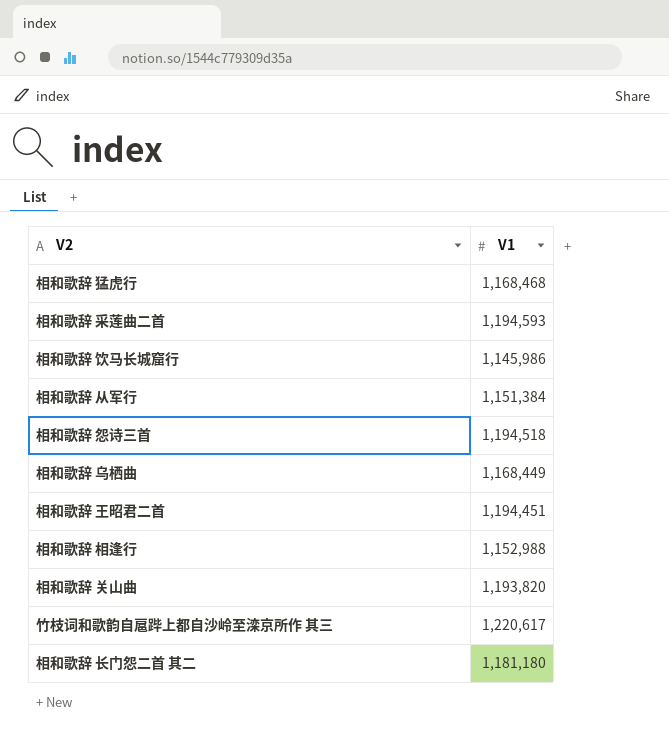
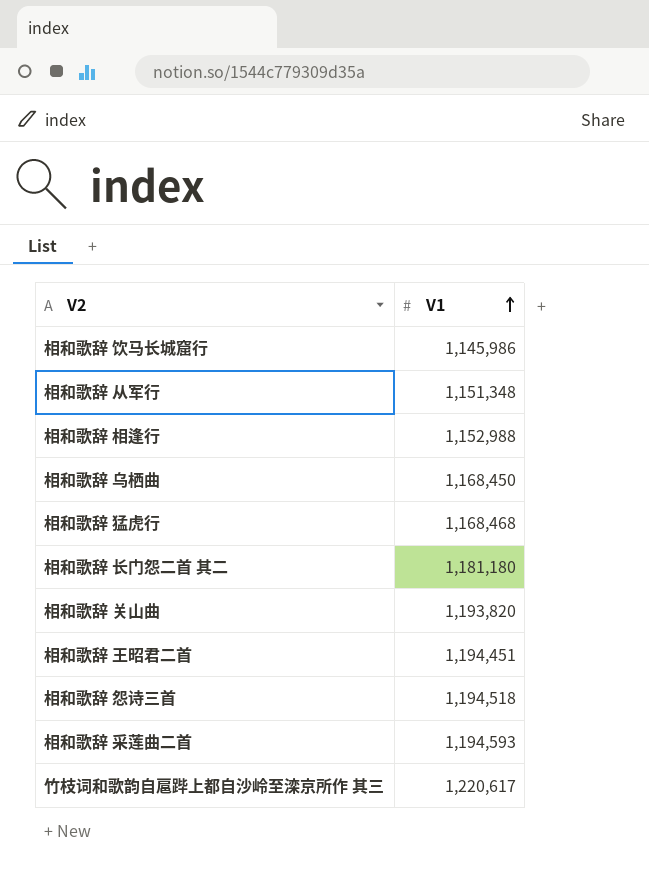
row order: none -> V1 ascending
相和歌辞 从军行 | V1: 1,151,384 -> 1,151,348
相和歌辞 乌栖曲 | V1: 1,168,449 -> 1,168,450

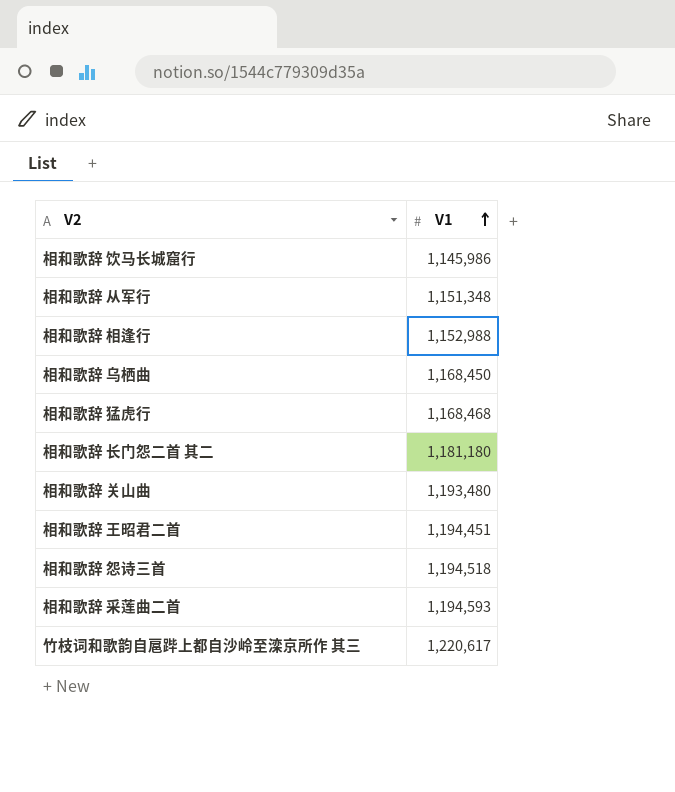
相和歌辞 关山曲 | V1: 1,193,820 -> 1,193,480

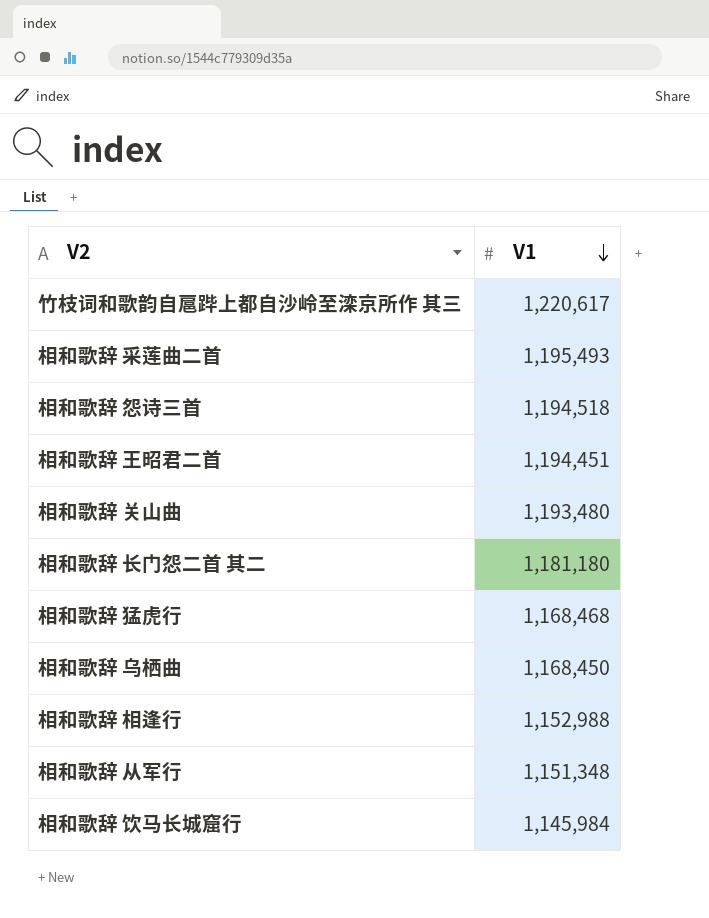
row order: V1 ascending -> V1 descending
相和歌辞 采莲曲二首 | V1: 1,194,593 -> 1,195,493
相和歌辞 饮马长城窟行 | V1: 1,145,986 -> 1,145,984

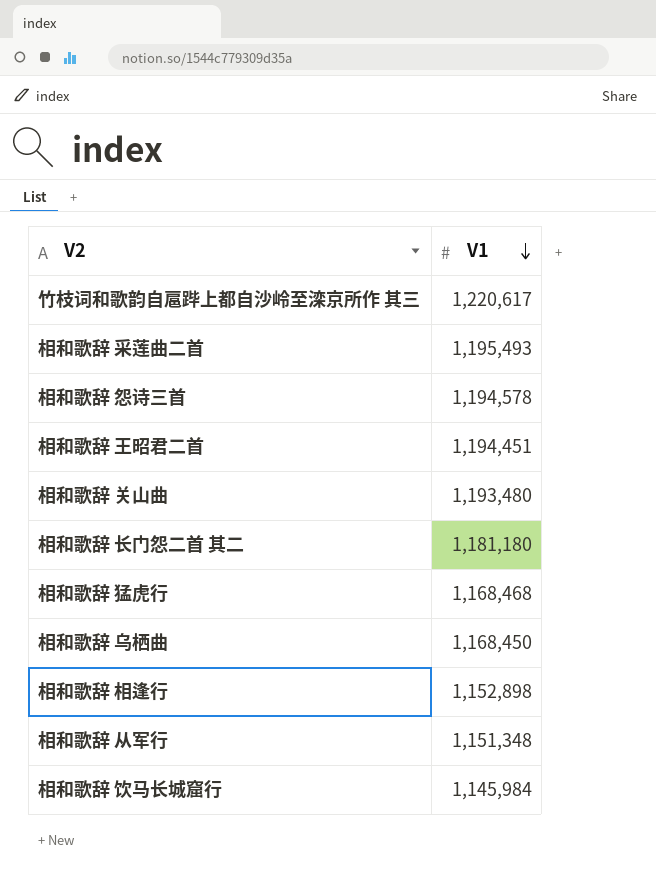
相和歌辞 怨诗三首 | V1: 1,194,518 -> 1,194,578
相和歌辞 相逢行 | V1: 1,152,988 -> 1,152,898

